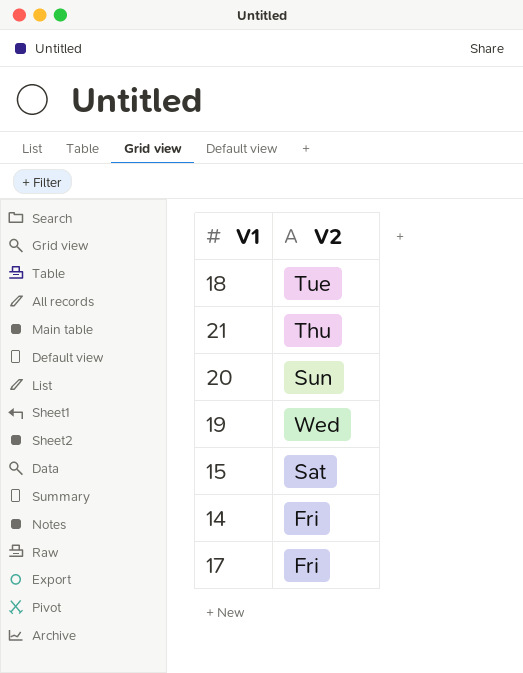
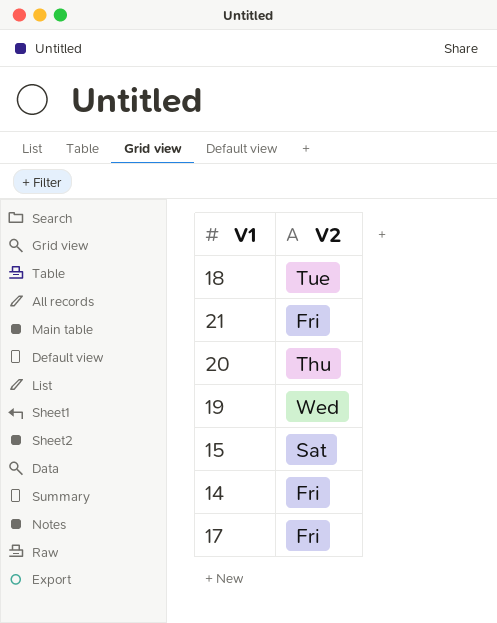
21 | V2: Thu -> Fri
20 | V2: Sun -> Thu

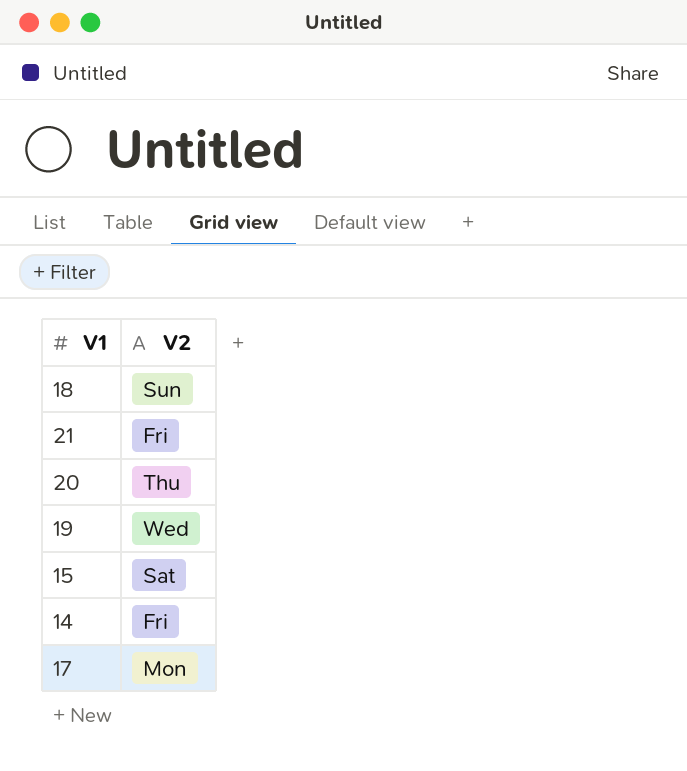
18 | V2: Tue -> Sun
17 | V2: Fri -> Mon

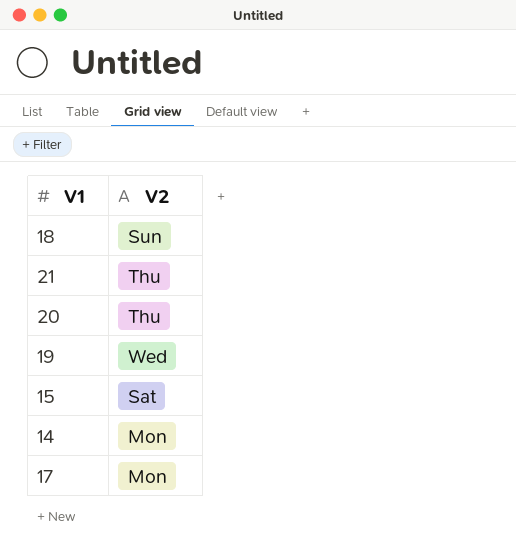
21 | V2: Fri -> Thu
14 | V2: Fri -> Mon

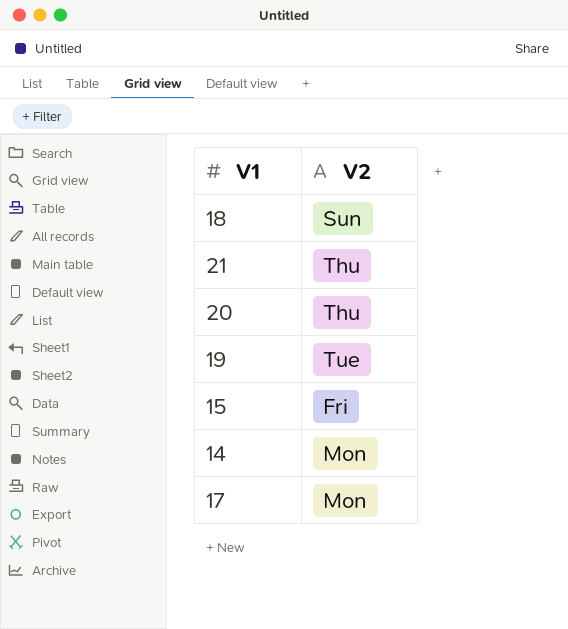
19 | V2: Wed -> Tue
15 | V2: Sat -> Fri

